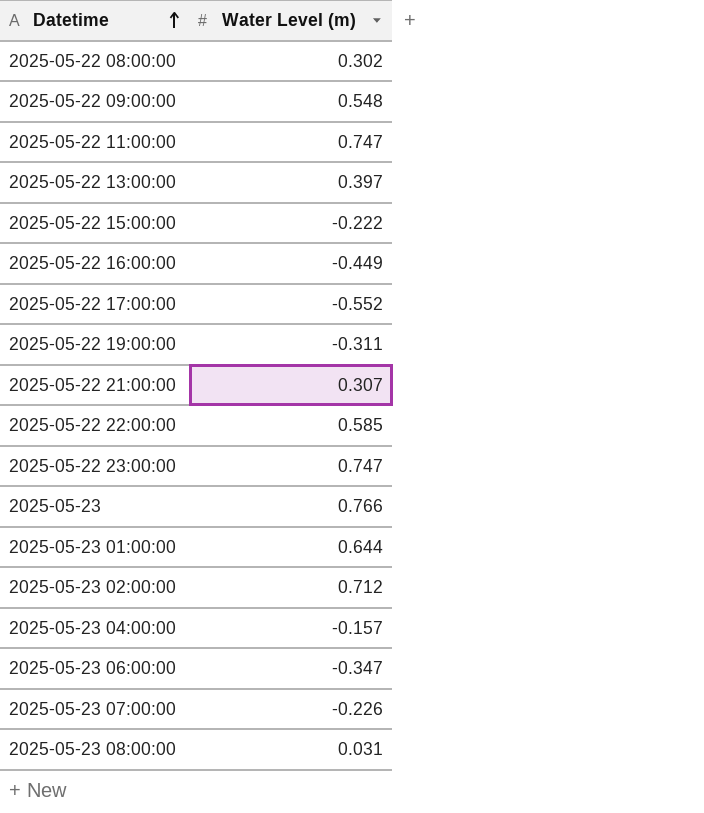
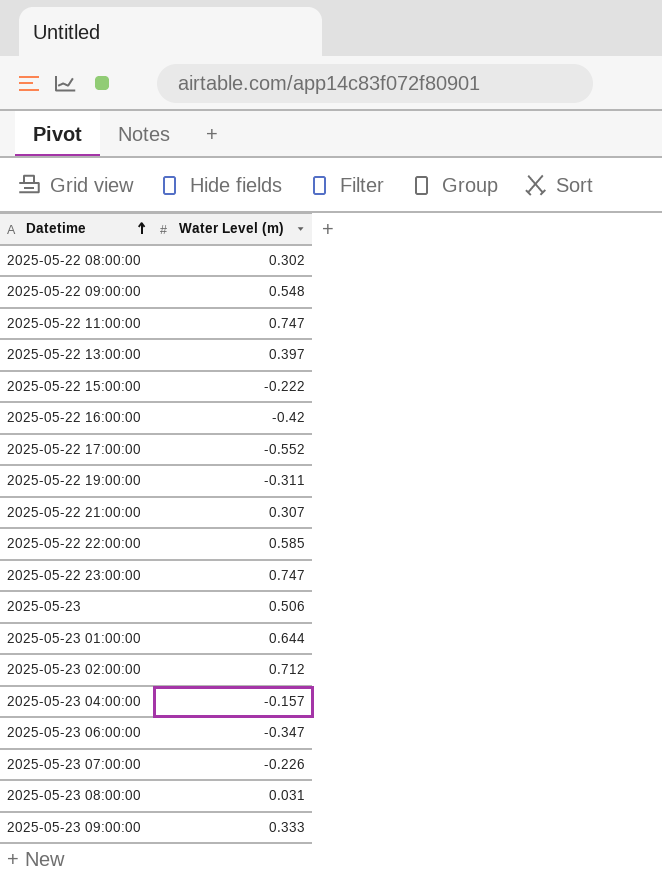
2025-05-22 16:00:00 | Water Level (m): -0.449 -> -0.42
2025-05-23 | Water Level (m): 0.766 -> 0.506
row 2025-05-23 09:00:00: none -> 0.333

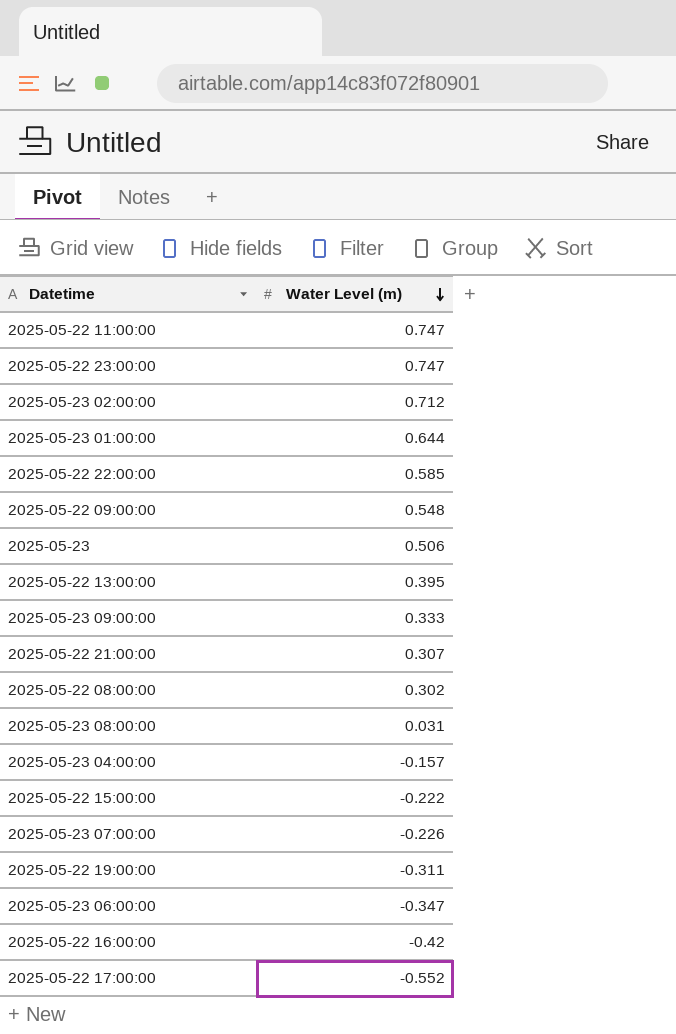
row order: Datetime ascending -> Water Level (m) descending
2025-05-22 13:00:00 | Water Level (m): 0.397 -> 0.395

